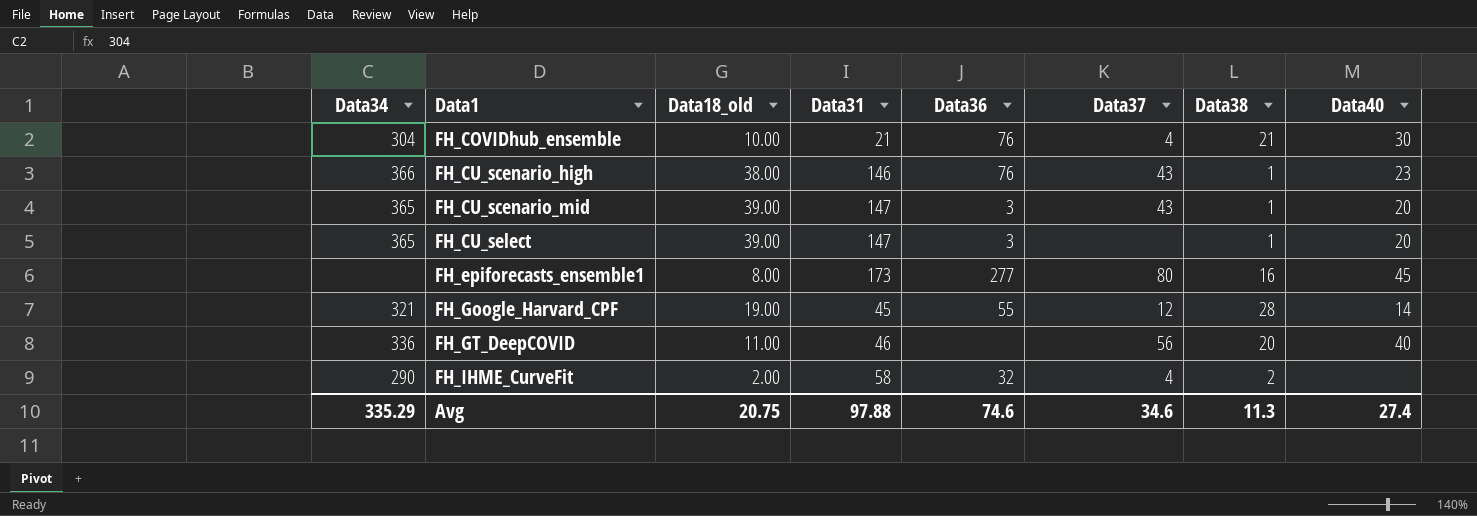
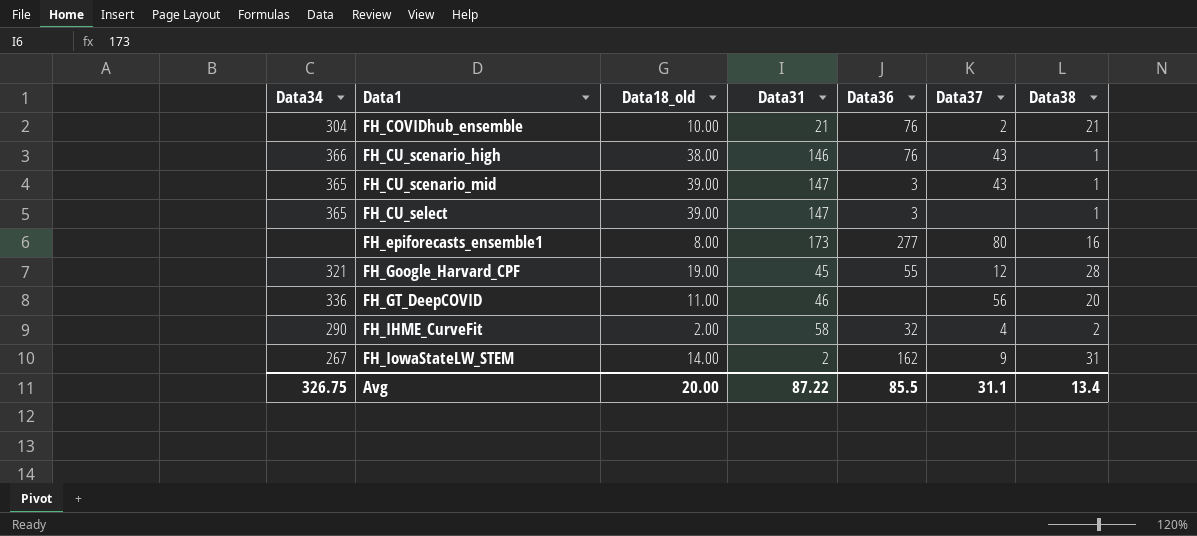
column Data40 | position: 8 -> none
FH_COVIDhub_ensemble | Data37: 4 -> 2
row FH_IowaStateLW_STEM: none -> 267 | 14.00 | 2 | 162 | 9 | 31
Avg | Data34: 335.29 -> 326.75
Avg | Data18_old: 20.75 -> 20.00
Avg | Data31: 97.88 -> 87.22
Avg | Data36: 74.6 -> 85.5
Avg | Data37: 34.6 -> 31.1
Avg | Data38: 11.3 -> 13.4

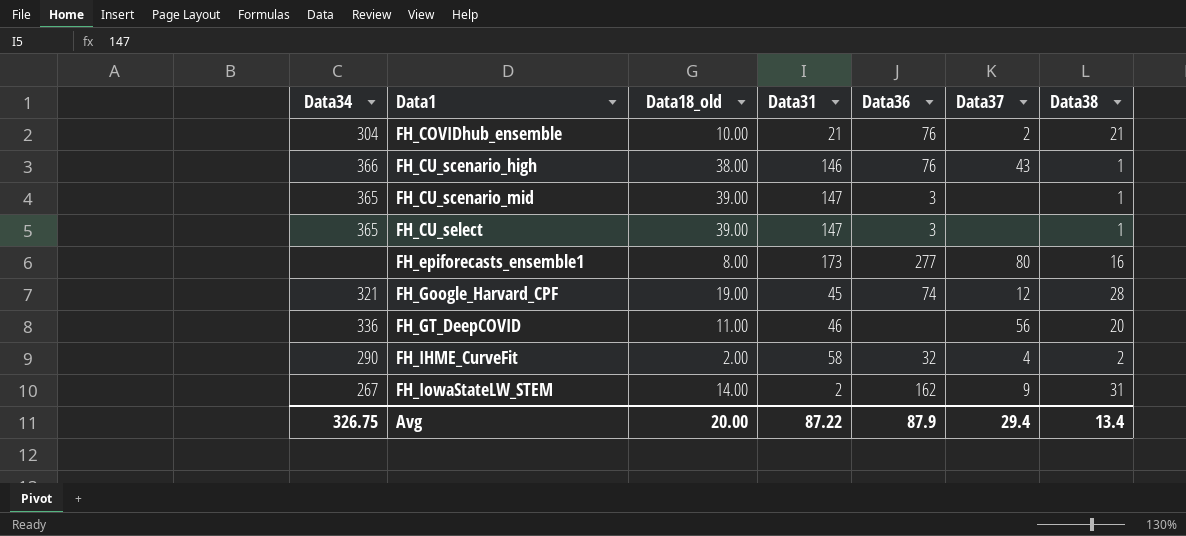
FH_CU_scenario_mid | Data37: 43 -> none
FH_Google_Harvard_CPF | Data36: 55 -> 74
Avg | Data36: 85.5 -> 87.9
Avg | Data37: 31.1 -> 29.4

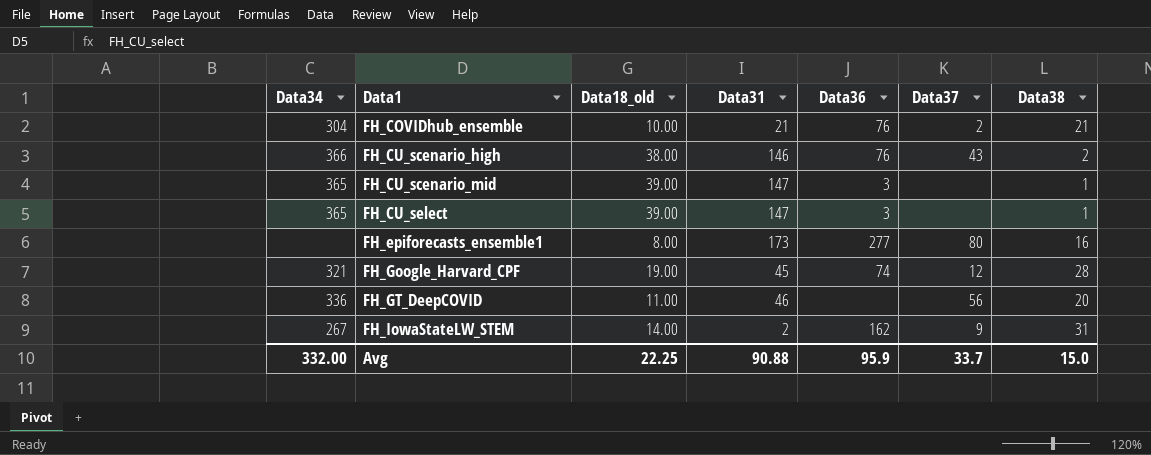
row FH_IHME_CurveFit: 290 | 2.00 | 58 | 32 | 4 | 2 -> none
FH_CU_scenario_high | Data38: 1 -> 2
Avg | Data34: 326.75 -> 332.00
Avg | Data18_old: 20.00 -> 22.25
Avg | Data31: 87.22 -> 90.88
Avg | Data36: 87.9 -> 95.9
Avg | Data37: 29.4 -> 33.7
Avg | Data38: 13.4 -> 15.0

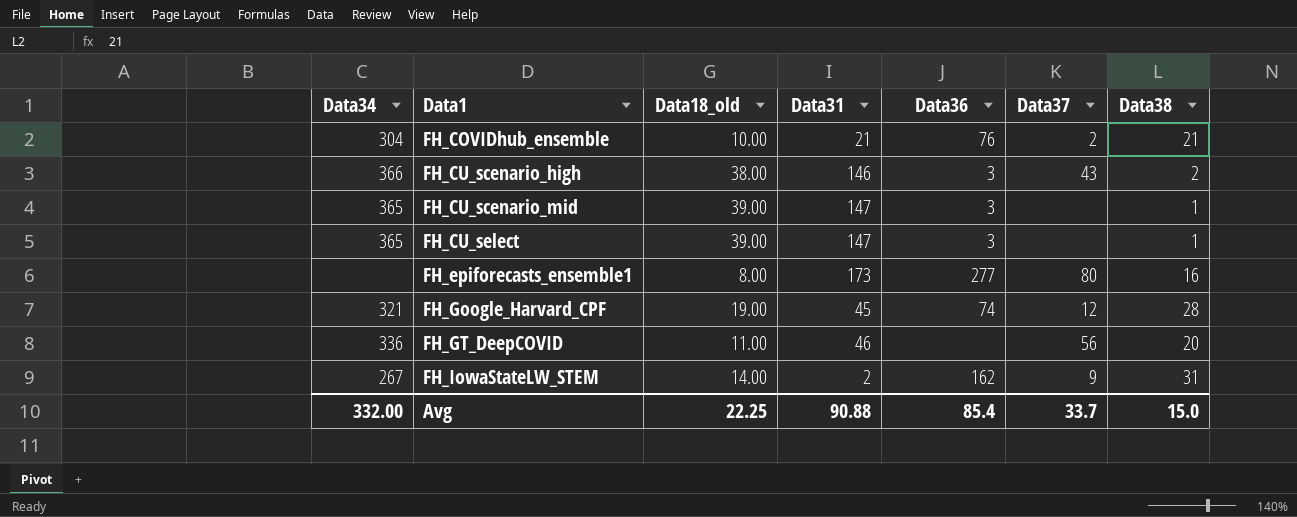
FH_CU_scenario_high | Data36: 76 -> 3
Avg | Data36: 95.9 -> 85.4

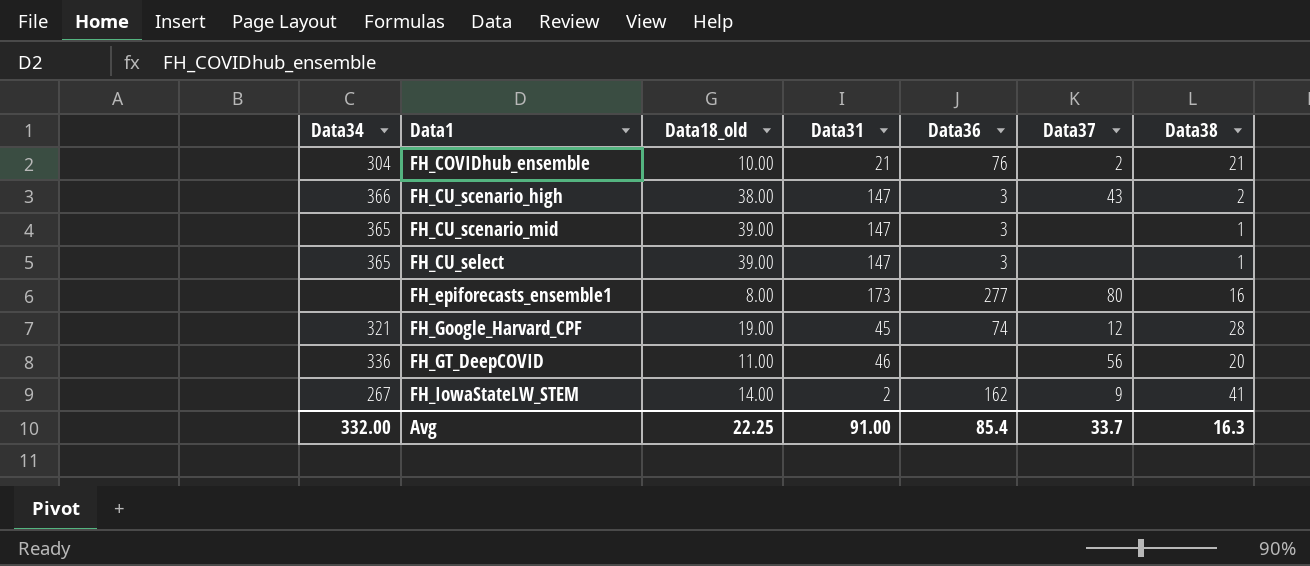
FH_CU_scenario_high | Data31: 146 -> 147
FH_IowaStateLW_STEM | Data38: 31 -> 41
Avg | Data31: 90.88 -> 91.00
Avg | Data38: 15.0 -> 16.3

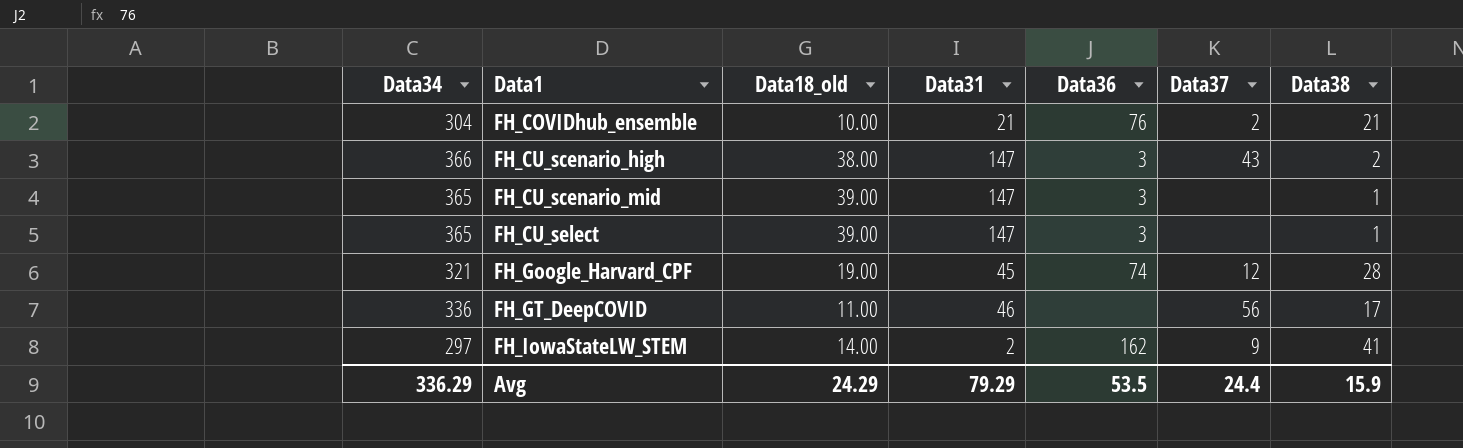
row FH_epiforecasts_ensemble1: none | 8.00 | 173 | 277 | 80 | 16 -> none
FH_GT_DeepCOVID | Data38: 20 -> 17
FH_IowaStateLW_STEM | Data34: 267 -> 297
Avg | Data34: 332.00 -> 336.29
Avg | Data18_old: 22.25 -> 24.29
Avg | Data31: 91.00 -> 79.29
Avg | Data36: 85.4 -> 53.5
Avg | Data37: 33.7 -> 24.4
Avg | Data38: 16.3 -> 15.9

